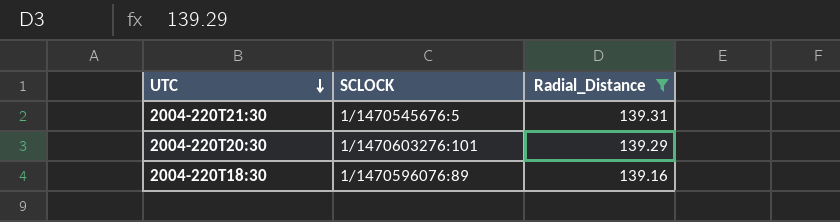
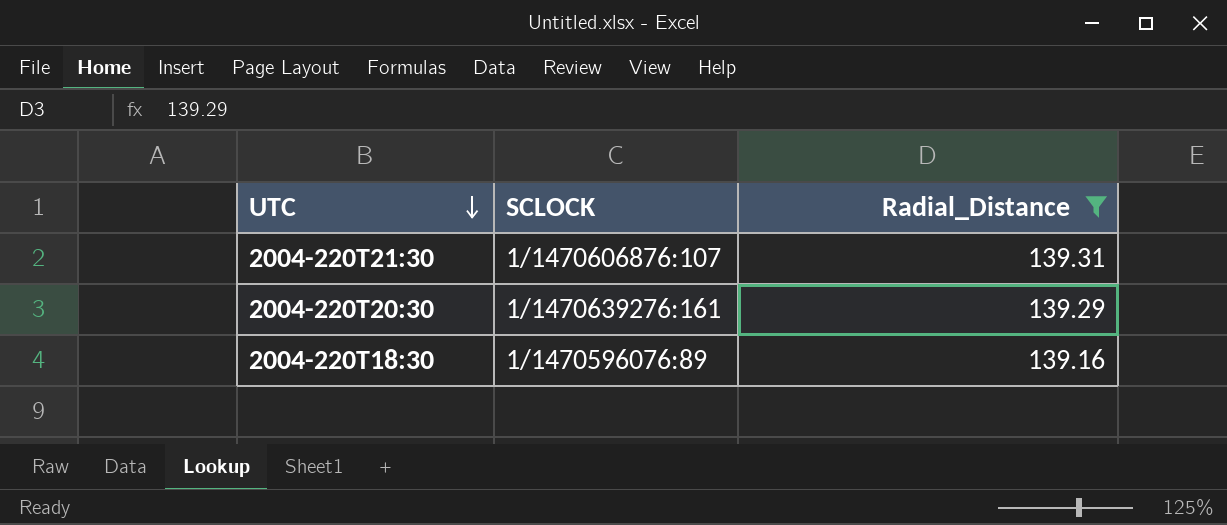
2004-220T21:30 | SCLOCK: 1/1470545676:5 -> 1/1470606876:107
2004-220T20:30 | SCLOCK: 1/1470603276:101 -> 1/1470639276:161

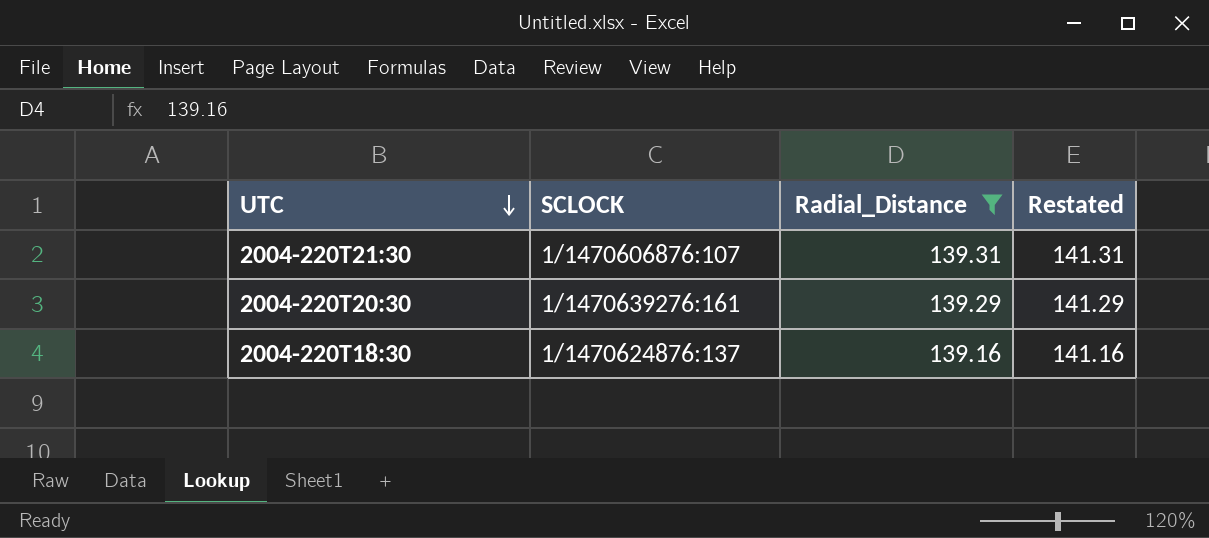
column Restated | formula: none -> [Radial_Distance] + 2
2004-220T18:30 | SCLOCK: 1/1470596076:89 -> 1/1470624876:137

